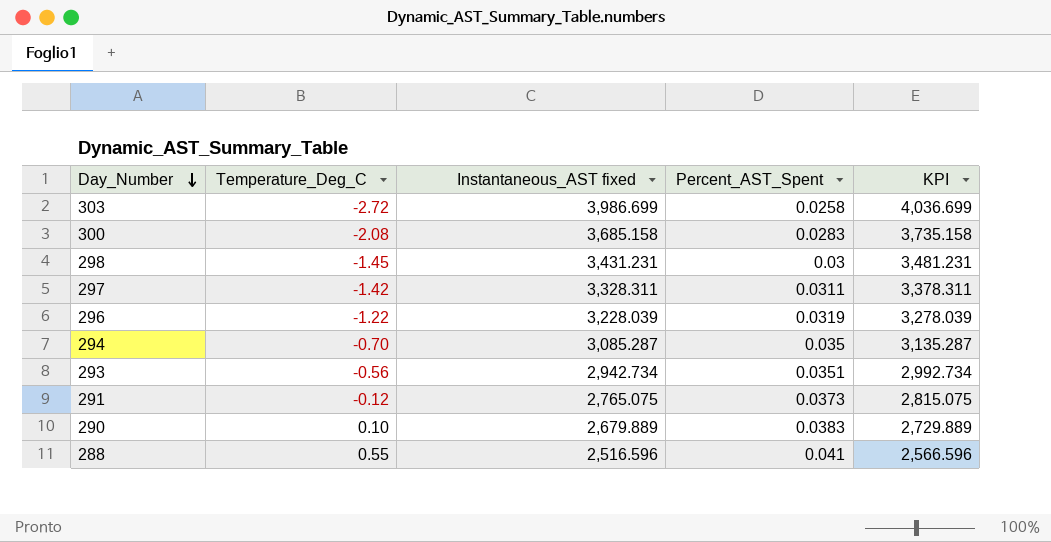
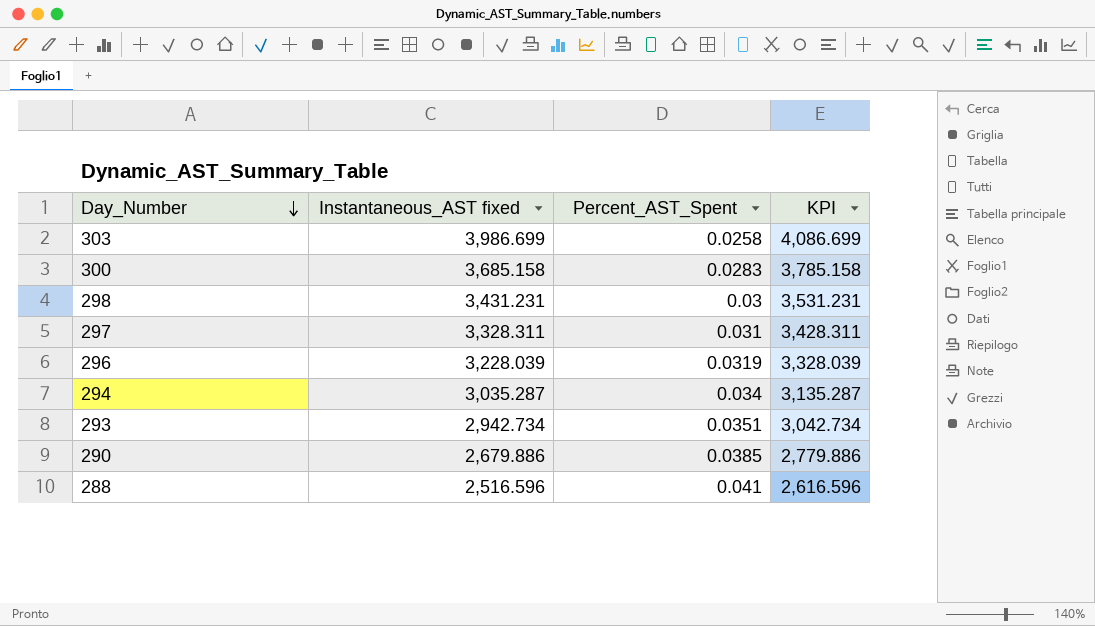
column Temperature_Deg_C | position: 2 -> none
column KPI | formula: [Instantaneous_AST fixed] + 50 -> [Instantaneous_AST fixed] + 100
row 291: -0.12 | 2,765.075 | 0.0373 | 2,815.075 -> none
297 | Percent_AST_Spent: 0.0311 -> 0.031
294 | Instantaneous_AST fixed: 3,085.287 -> 3,035.287
294 | Percent_AST_Spent: 0.035 -> 0.034
290 | Instantaneous_AST fixed: 2,679.889 -> 2,679.886
290 | Percent_AST_Spent: 0.0383 -> 0.0385

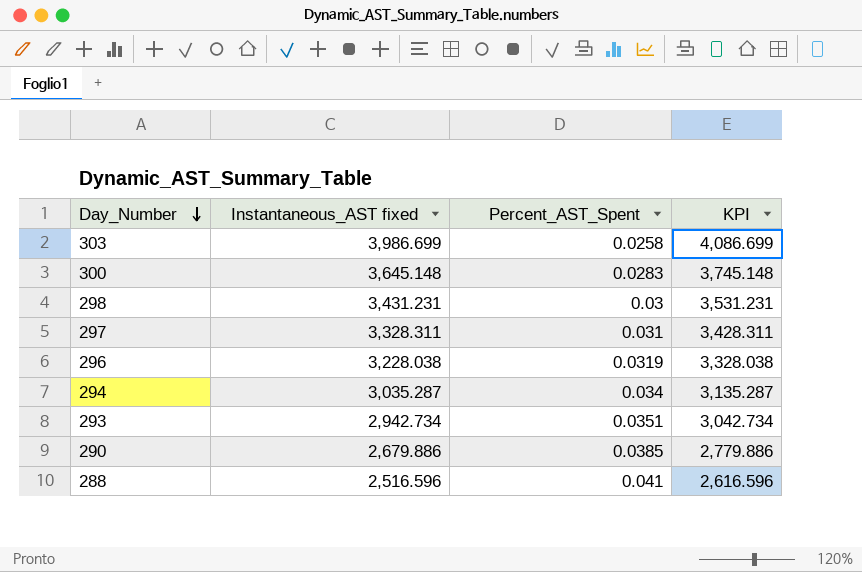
300 | Instantaneous_AST fixed: 3,685.158 -> 3,645.148
300 | KPI: 3,785.158 -> 3,745.148
296 | Instantaneous_AST fixed: 3,228.039 -> 3,228.038
296 | KPI: 3,328.039 -> 3,328.038

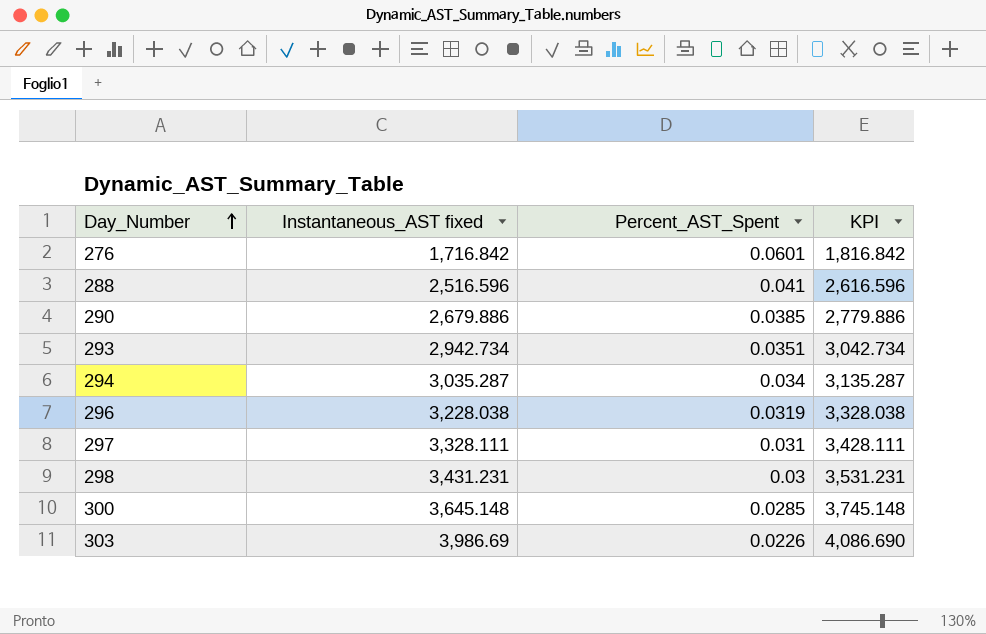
row order: Day_Number descending -> Day_Number ascending
row 276: none -> 1,716.842 | 0.0601 | 1,816.842
297 | Instantaneous_AST fixed: 3,328.311 -> 3,328.111
297 | KPI: 3,428.311 -> 3,428.111
300 | Percent_AST_Spent: 0.0283 -> 0.0285
303 | Instantaneous_AST fixed: 3,986.699 -> 3,986.69
303 | Percent_AST_Spent: 0.0258 -> 0.0226
303 | KPI: 4,086.699 -> 4,086.690

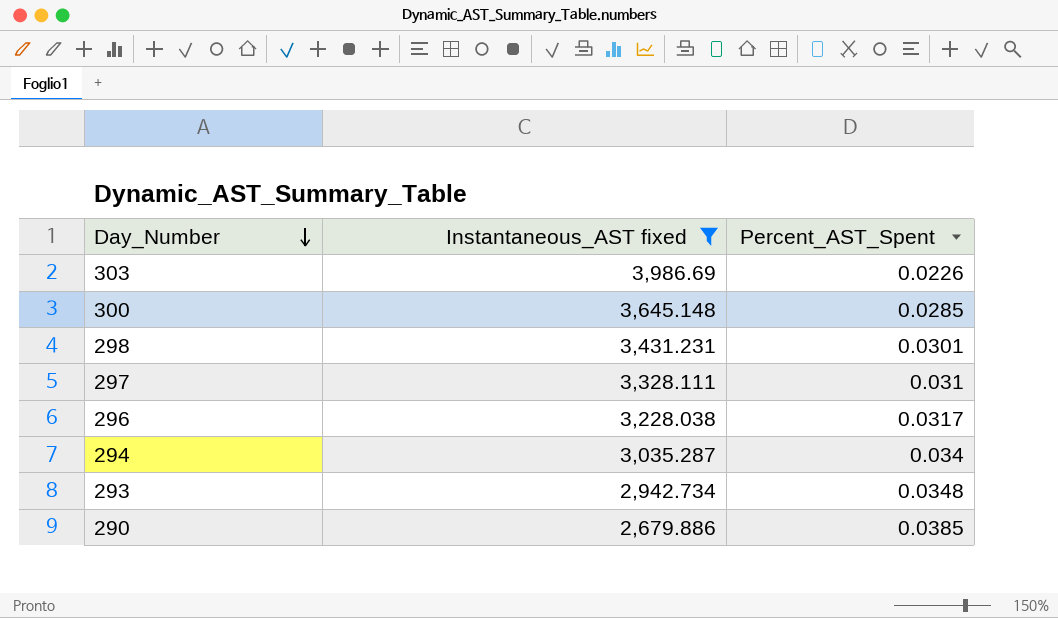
filter: none -> Instantaneous_AST fixed >= 2,679.886
row order: Day_Number ascending -> Day_Number descending
column KPI | formula: [Instantaneous_AST fixed] + 100 -> none
298 | Percent_AST_Spent: 0.03 -> 0.0301
296 | Percent_AST_Spent: 0.0319 -> 0.0317
293 | Percent_AST_Spent: 0.0351 -> 0.0348

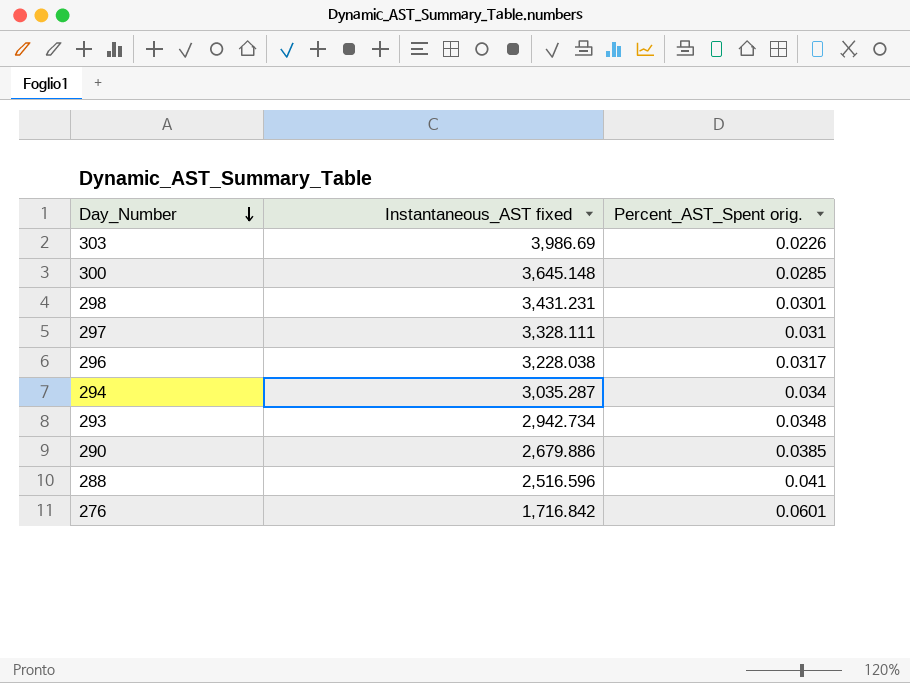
filter: Instantaneous_AST fixed >= 2,679.886 -> none
column name: Percent_AST_Spent -> Percent_AST_Spent orig.

